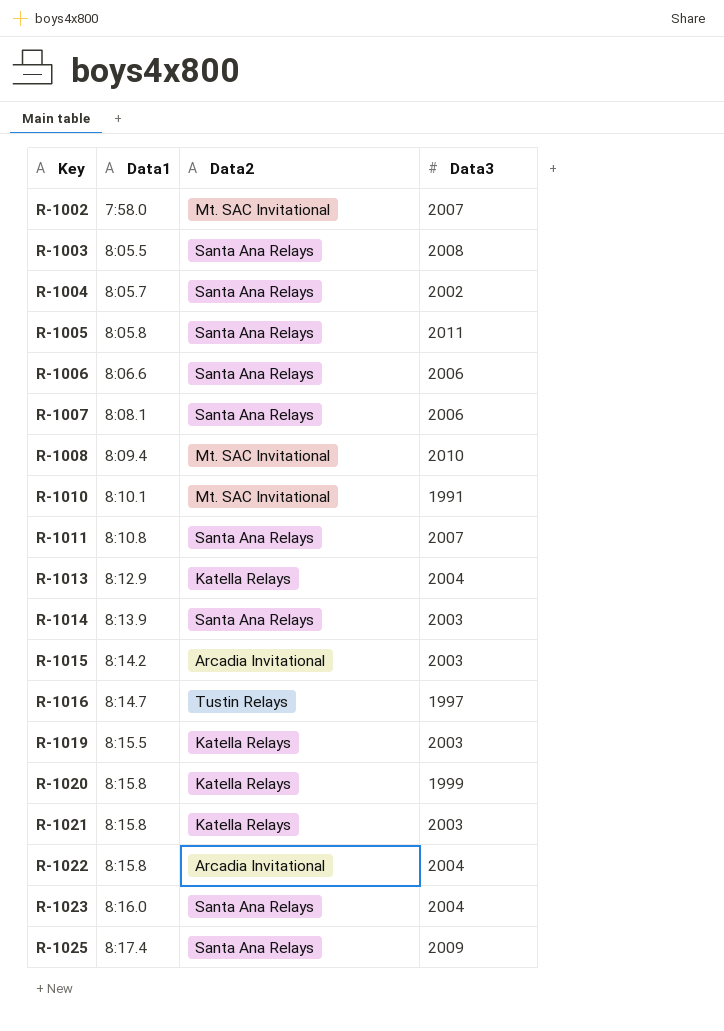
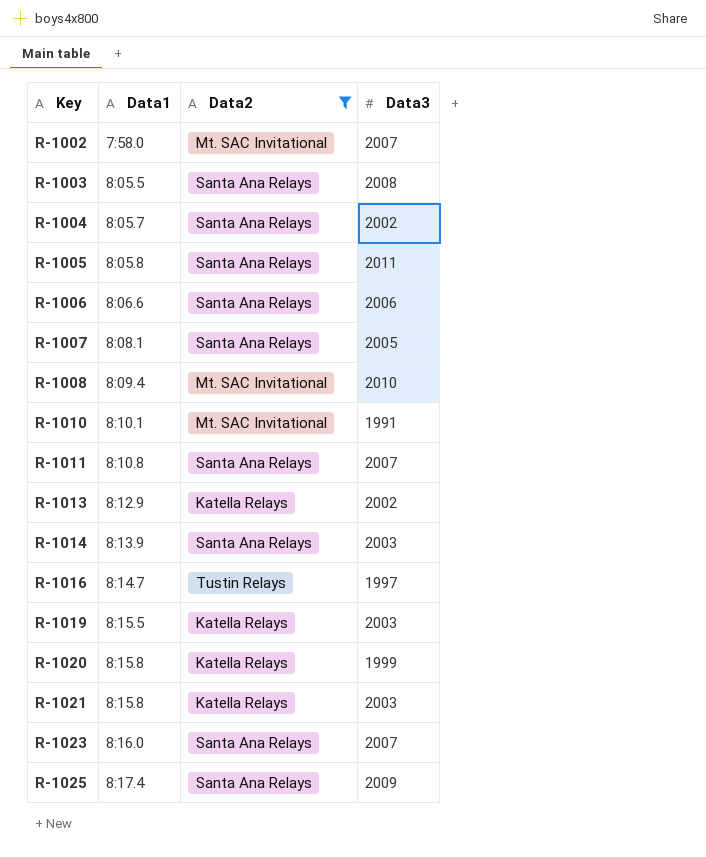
filter: none -> Data2 != Arcadia Invitational
R-1007 | Data3: 2006 -> 2005
R-1013 | Data3: 2004 -> 2002
R-1023 | Data3: 2004 -> 2007

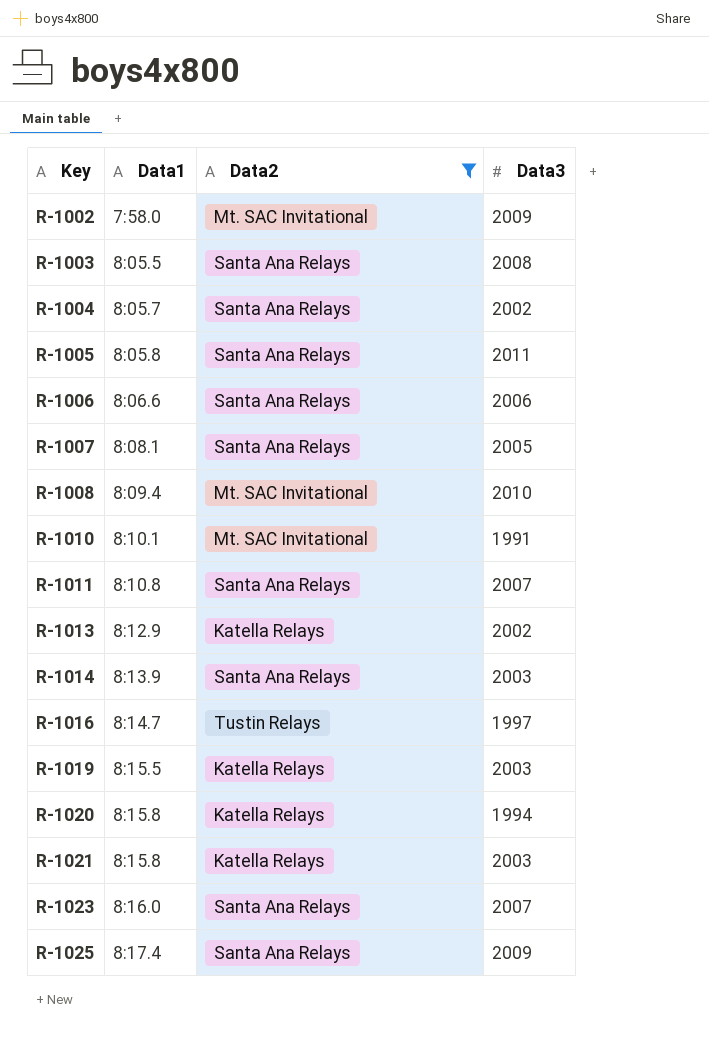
R-1002 | Data3: 2007 -> 2009
R-1020 | Data3: 1999 -> 1994

